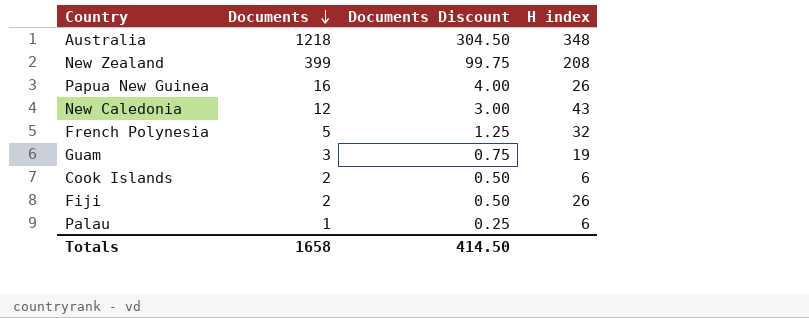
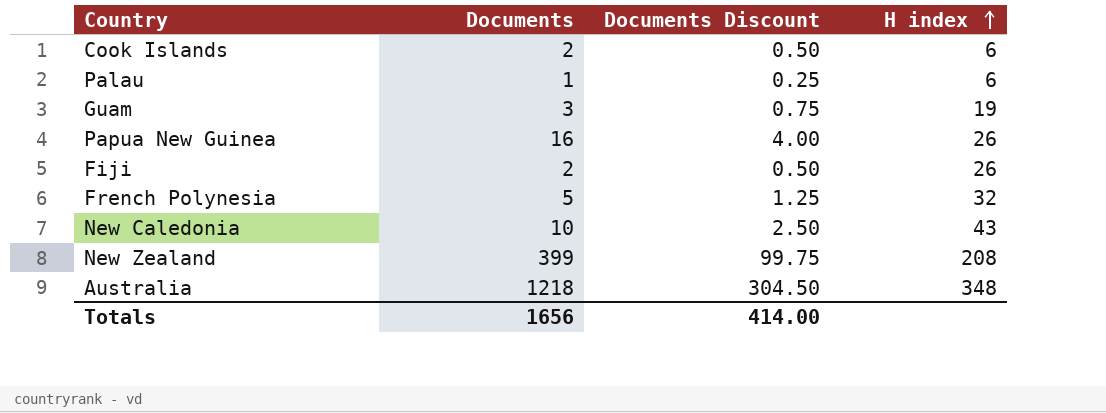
row order: Documents descending -> H index ascending
New Caledonia | Documents: 12 -> 10
New Caledonia | Documents Discount: 3.00 -> 2.50
Totals | Documents: 1658 -> 1656
Totals | Documents Discount: 414.50 -> 414.00

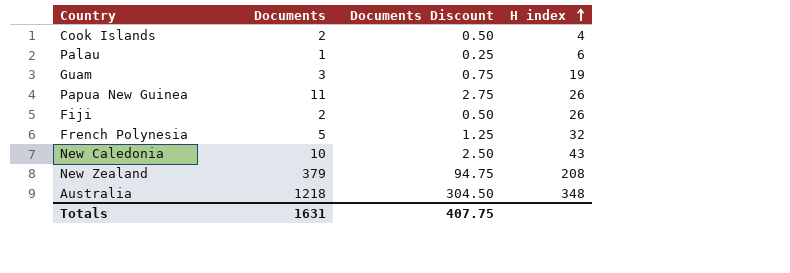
Cook Islands | H index: 6 -> 4
Papua New Guinea | Documents: 16 -> 11
Papua New Guinea | Documents Discount: 4.00 -> 2.75
New Zealand | Documents: 399 -> 379
New Zealand | Documents Discount: 99.75 -> 94.75
Totals | Documents: 1656 -> 1631
Totals | Documents Discount: 414.00 -> 407.75

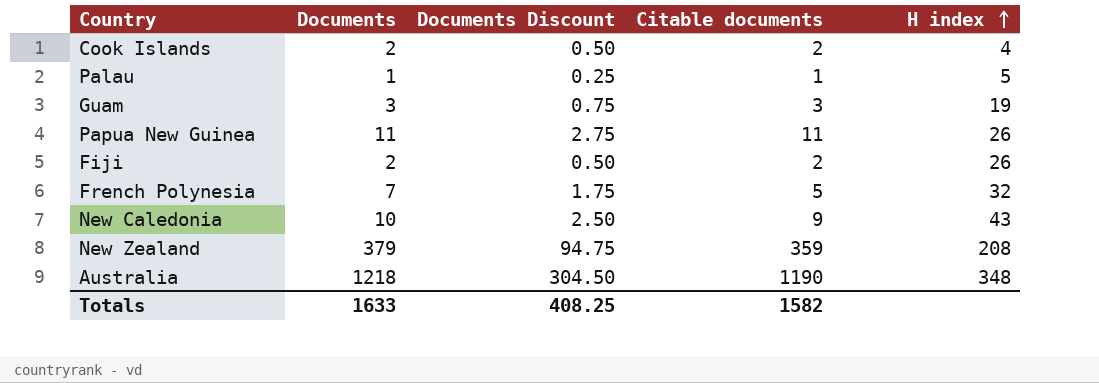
column Citable documents | position: none -> 4
Palau | H index: 6 -> 5
French Polynesia | Documents: 5 -> 7
French Polynesia | Documents Discount: 1.25 -> 1.75
Totals | Documents: 1631 -> 1633
Totals | Documents Discount: 407.75 -> 408.25

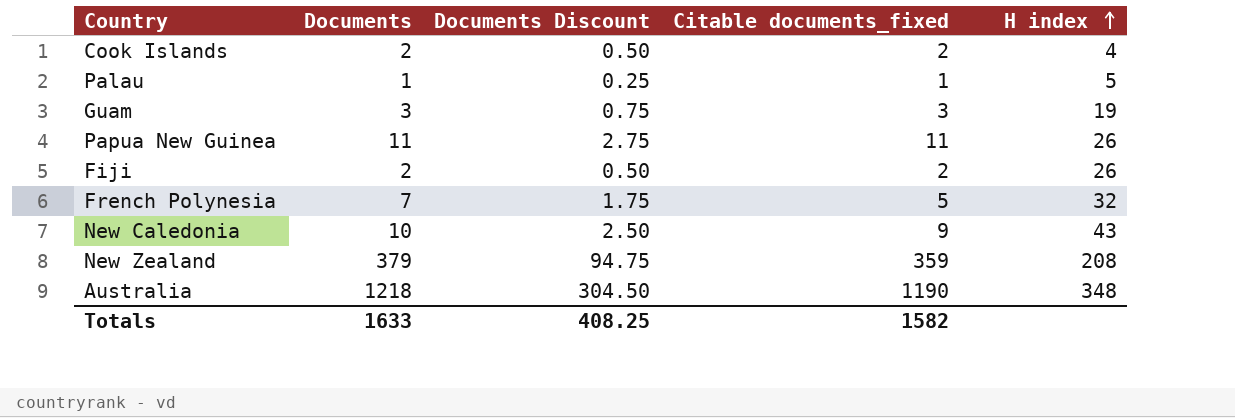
column name: Citable documents -> Citable documents_fixed

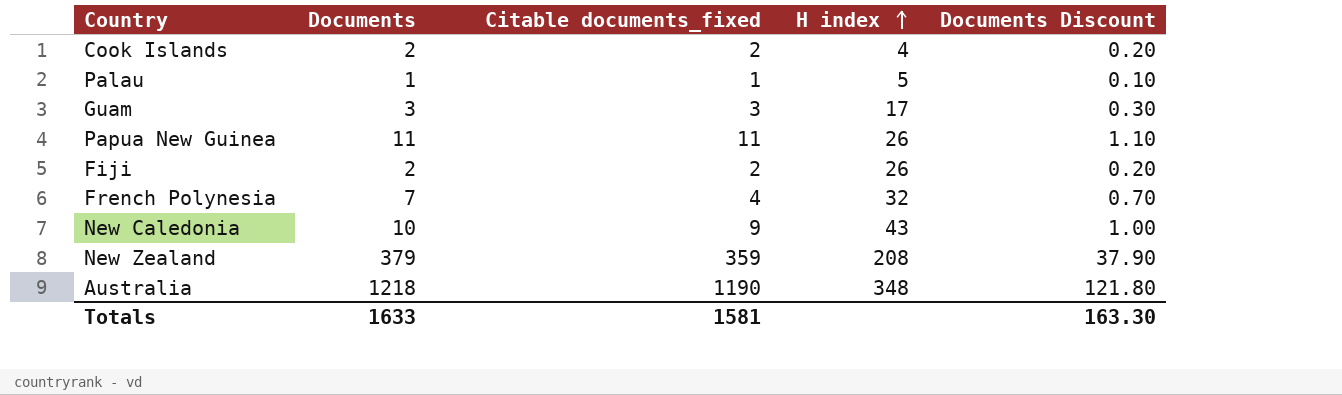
column Documents Discount | formula: [Documents] * 0.25 -> [Documents] * 0.1
column Documents Discount | position: 3 -> 5
Guam | H index: 19 -> 17
French Polynesia | Citable documents_fixed: 5 -> 4
Totals | Citable documents_fixed: 1582 -> 1581
Totals | Documents Discount: 408.25 -> 163.30

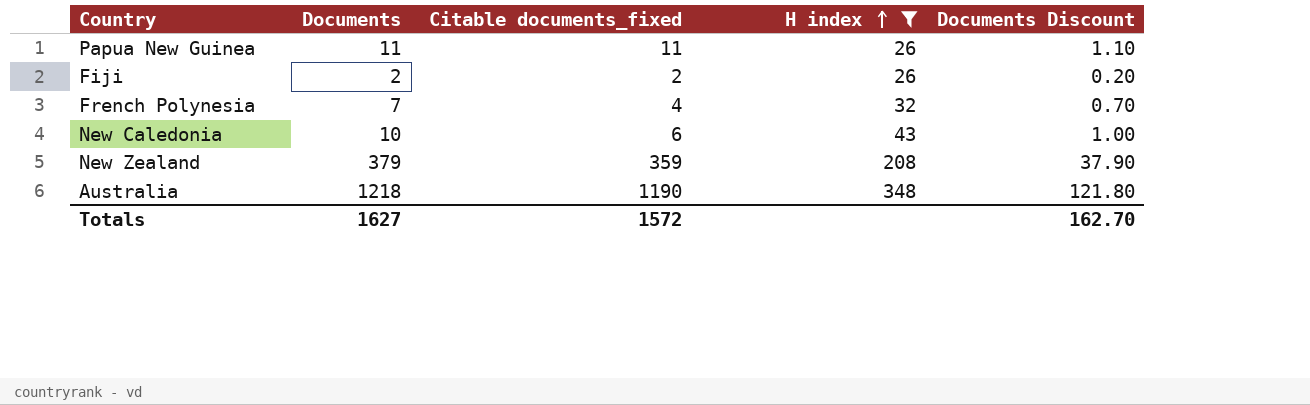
filter: none -> H index >= 26
New Caledonia | Citable documents_fixed: 9 -> 6
Totals | Documents: 1633 -> 1627
Totals | Citable documents_fixed: 1581 -> 1572
Totals | Documents Discount: 163.30 -> 162.70

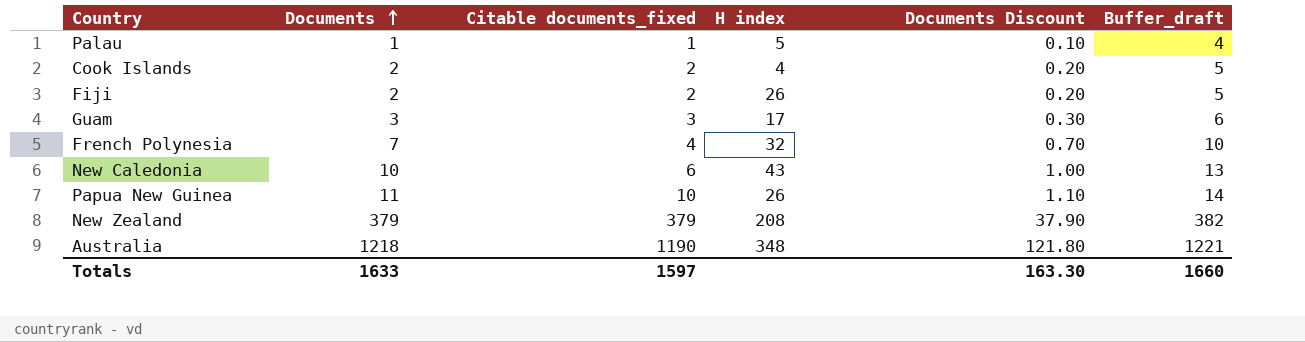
filter: H index >= 26 -> none
row order: H index ascending -> Documents ascending
column Buffer_draft | formula: none -> [Documents] + 3
Papua New Guinea | Citable documents_fixed: 11 -> 10
New Zealand | Citable documents_fixed: 359 -> 379
Totals | Documents: 1627 -> 1633
Totals | Citable documents_fixed: 1572 -> 1597
Totals | Documents Discount: 162.70 -> 163.30

